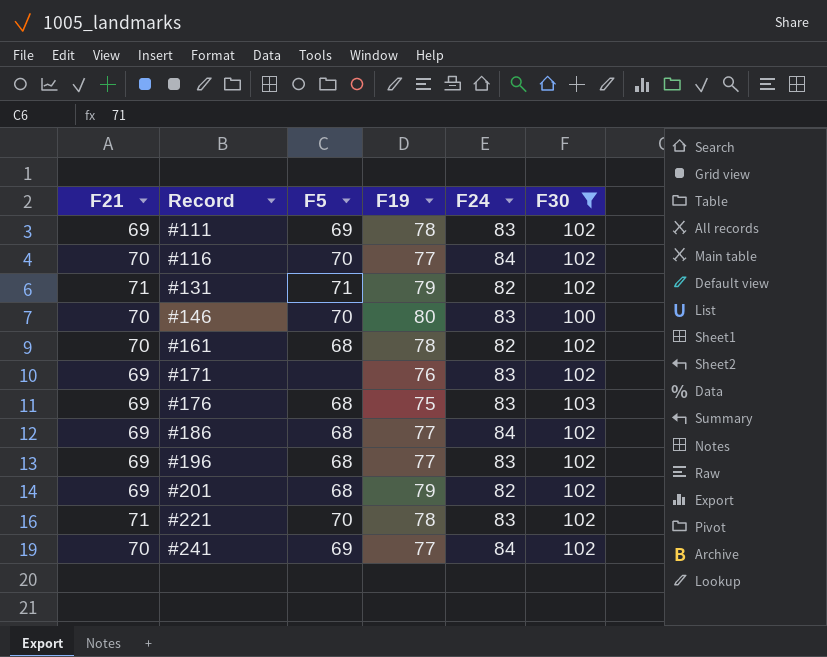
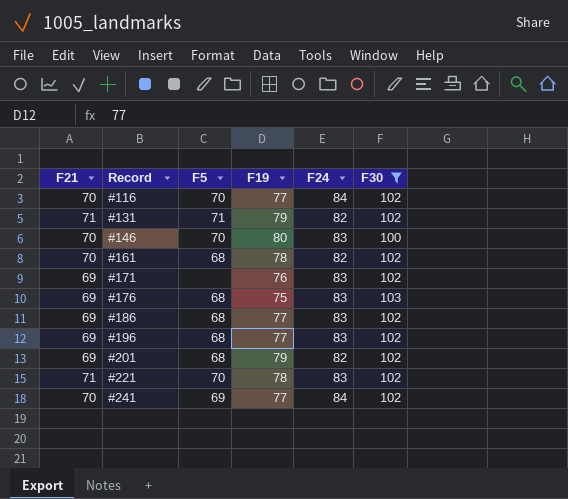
row #111: 69 | 69 | 78 | 83 | 102 -> none
#186 | F24: 84 -> 83

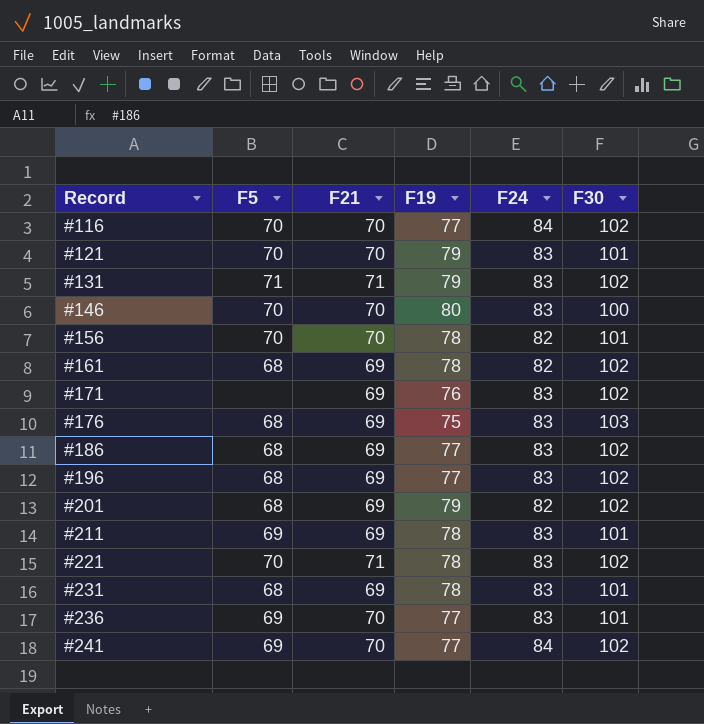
filter: F30 != 101 -> none
column F21 | position: 1 -> 3
#131 | F24: 82 -> 83
#161 | F21: 70 -> 69

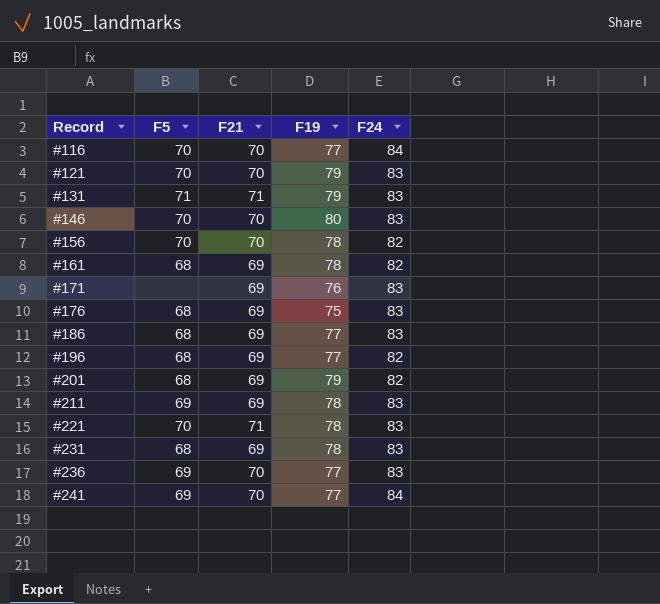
column F30 | position: 6 -> none
#196 | F24: 83 -> 82

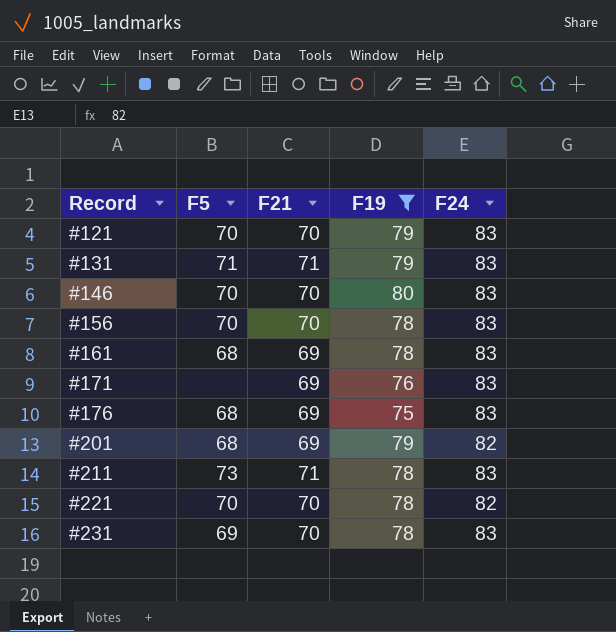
filter: none -> F19 != 77
#156 | F24: 82 -> 83
#161 | F24: 82 -> 83
#211 | F5: 69 -> 73
#211 | F21: 69 -> 71
#221 | F21: 71 -> 70
#221 | F24: 83 -> 82
#231 | F5: 68 -> 69
#231 | F21: 69 -> 70

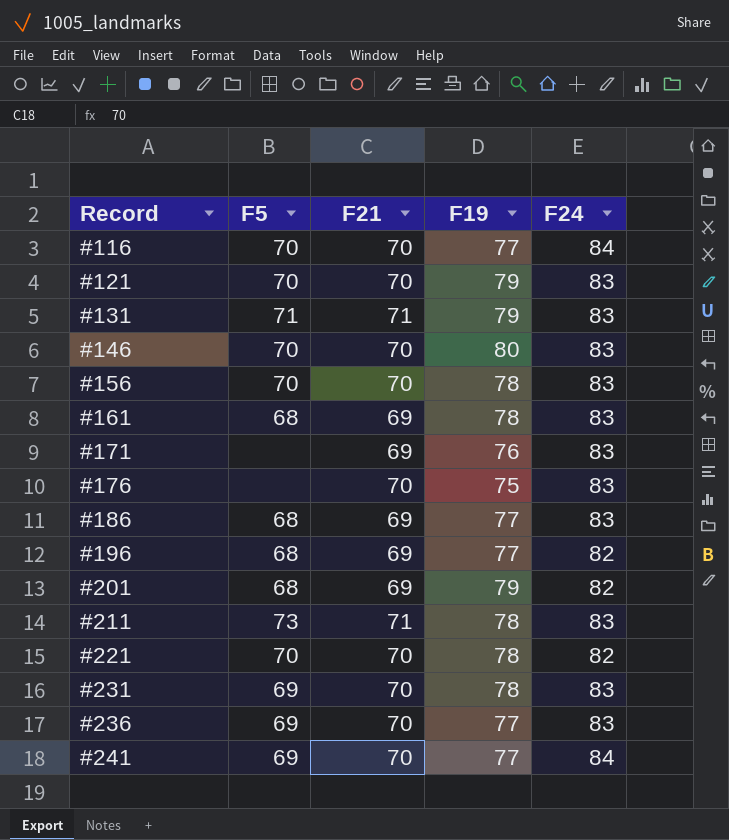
filter: F19 != 77 -> none
#176 | F5: 68 -> none
#176 | F21: 69 -> 70

